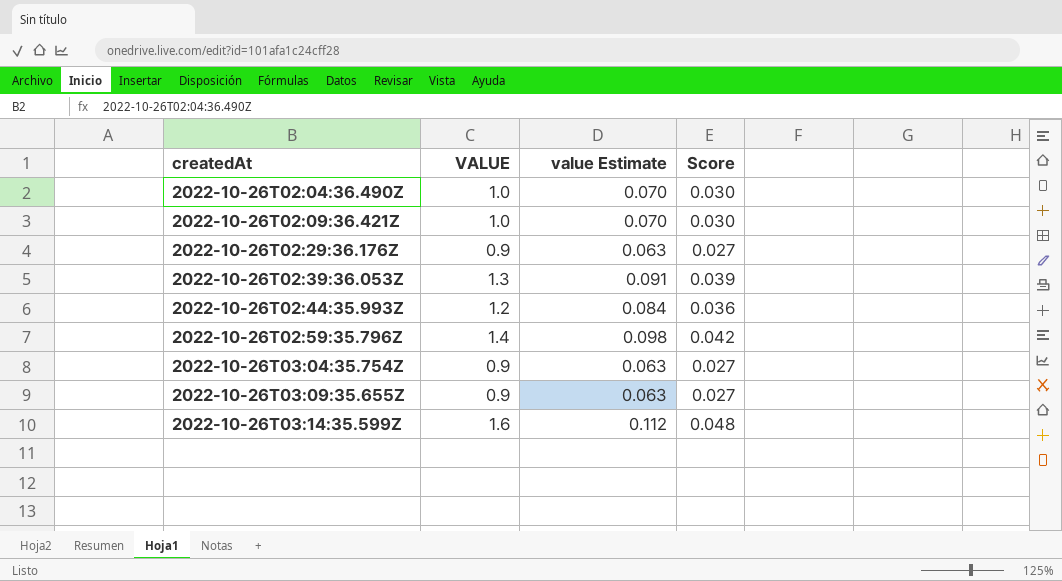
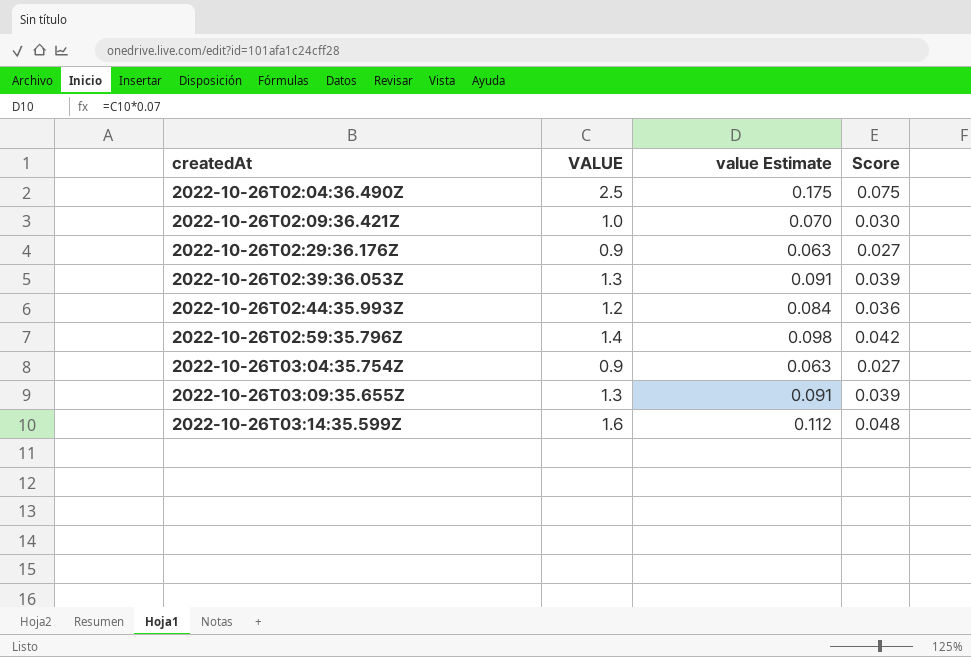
2022-10-26T02:04:36.490Z | VALUE: 1.0 -> 2.5
2022-10-26T02:04:36.490Z | value Estimate: 0.070 -> 0.175
2022-10-26T02:04:36.490Z | Score: 0.030 -> 0.075
2022-10-26T03:09:35.655Z | VALUE: 0.9 -> 1.3
2022-10-26T03:09:35.655Z | value Estimate: 0.063 -> 0.091
2022-10-26T03:09:35.655Z | Score: 0.027 -> 0.039

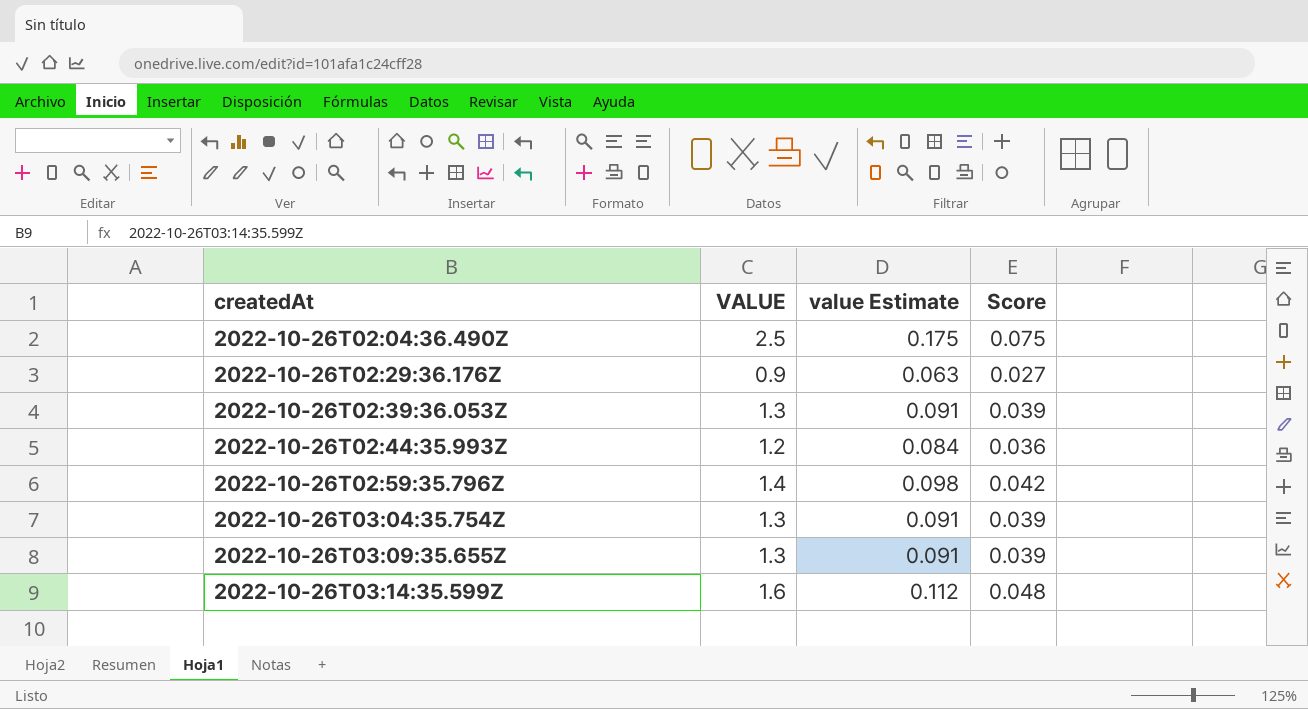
row 2022-10-26T02:09:36.421Z: 1.0 | 0.070 | 0.030 -> none
2022-10-26T03:04:35.754Z | VALUE: 0.9 -> 1.3
2022-10-26T03:04:35.754Z | value Estimate: 0.063 -> 0.091
2022-10-26T03:04:35.754Z | Score: 0.027 -> 0.039

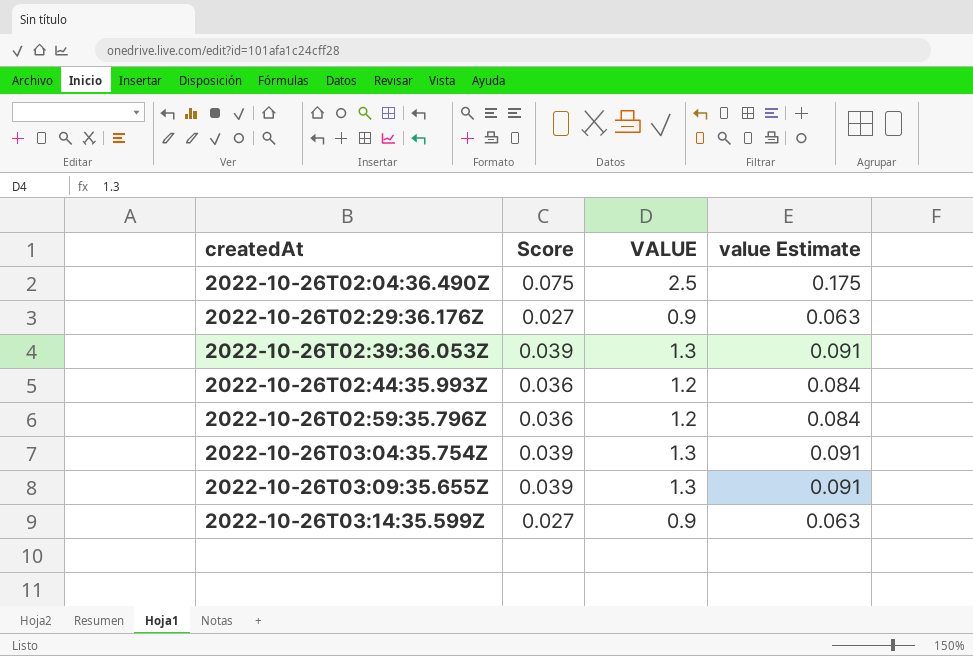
column Score | position: 4 -> 2
2022-10-26T02:59:35.796Z | Score: 0.042 -> 0.036
2022-10-26T02:59:35.796Z | VALUE: 1.4 -> 1.2
2022-10-26T02:59:35.796Z | value Estimate: 0.098 -> 0.084
2022-10-26T03:14:35.599Z | Score: 0.048 -> 0.027
2022-10-26T03:14:35.599Z | VALUE: 1.6 -> 0.9
2022-10-26T03:14:35.599Z | value Estimate: 0.112 -> 0.063

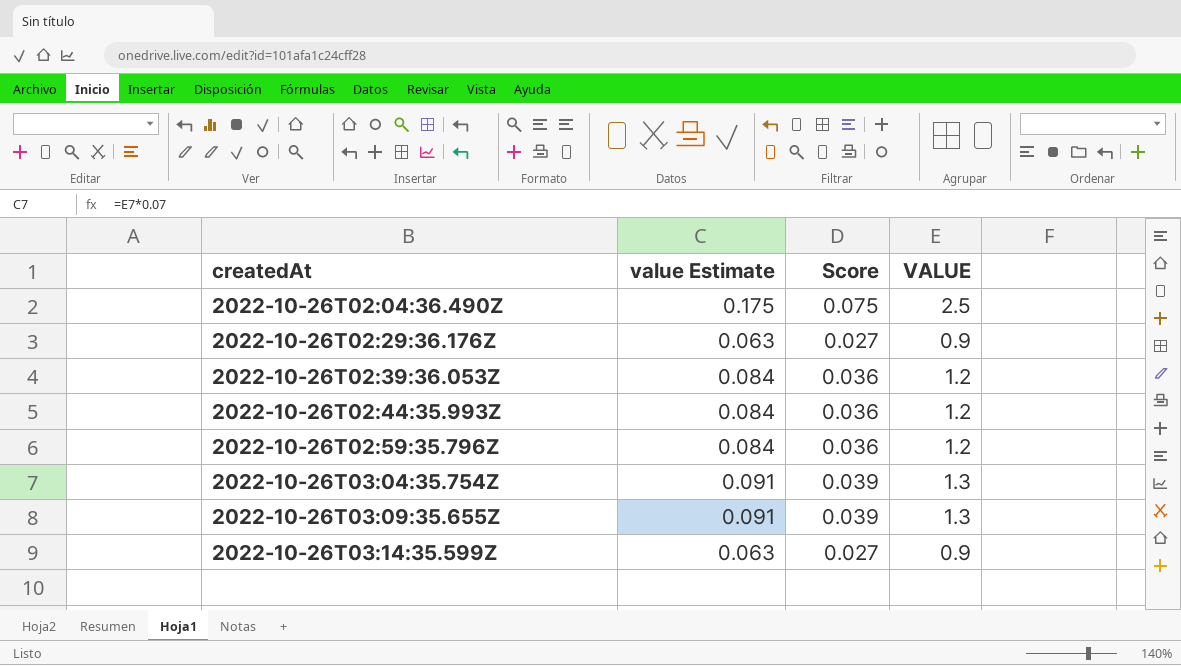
column value Estimate | position: 4 -> 2
2022-10-26T02:39:36.053Z | value Estimate: 0.091 -> 0.084
2022-10-26T02:39:36.053Z | Score: 0.039 -> 0.036
2022-10-26T02:39:36.053Z | VALUE: 1.3 -> 1.2

